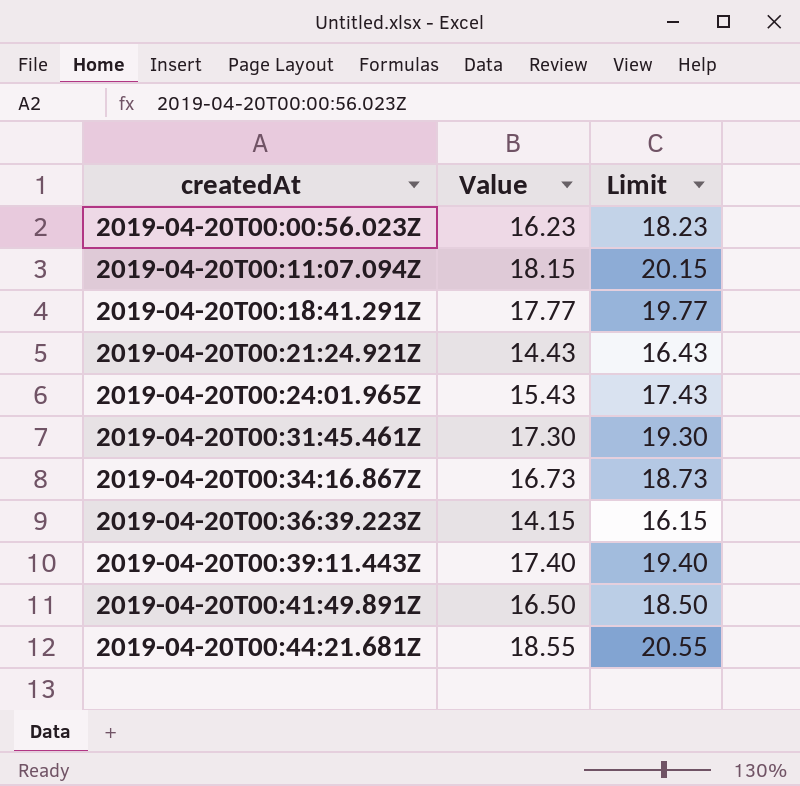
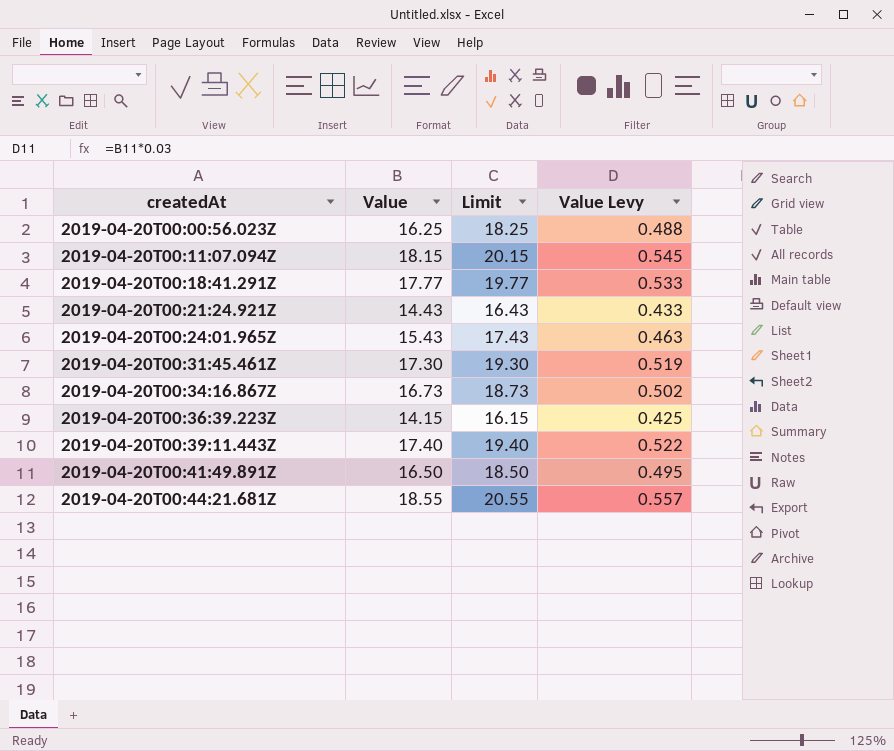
column Value Levy | formula: none -> [Value] * 0.03
2019-04-20T00:00:56.023Z | Value: 16.23 -> 16.25
2019-04-20T00:00:56.023Z | Limit: 18.23 -> 18.25

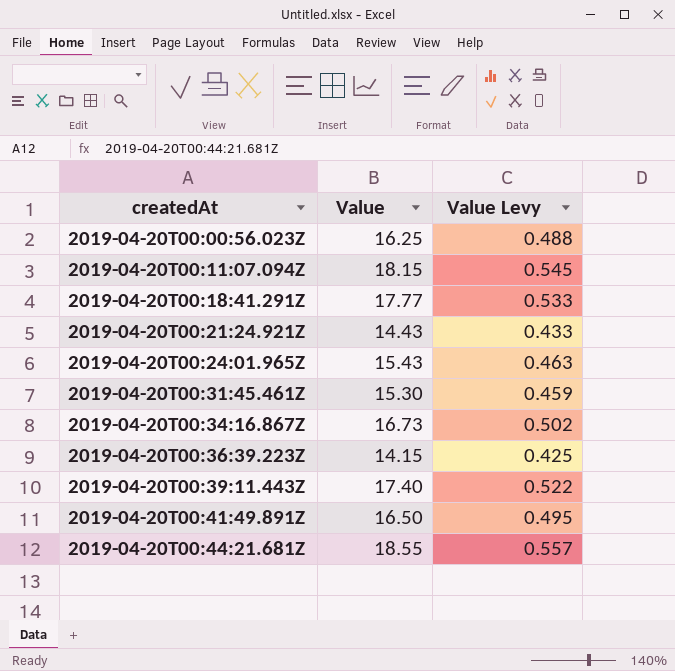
column Limit | formula: [Value] + 2 -> none
2019-04-20T00:31:45.461Z | Value: 17.30 -> 15.30
2019-04-20T00:31:45.461Z | Value Levy: 0.519 -> 0.459

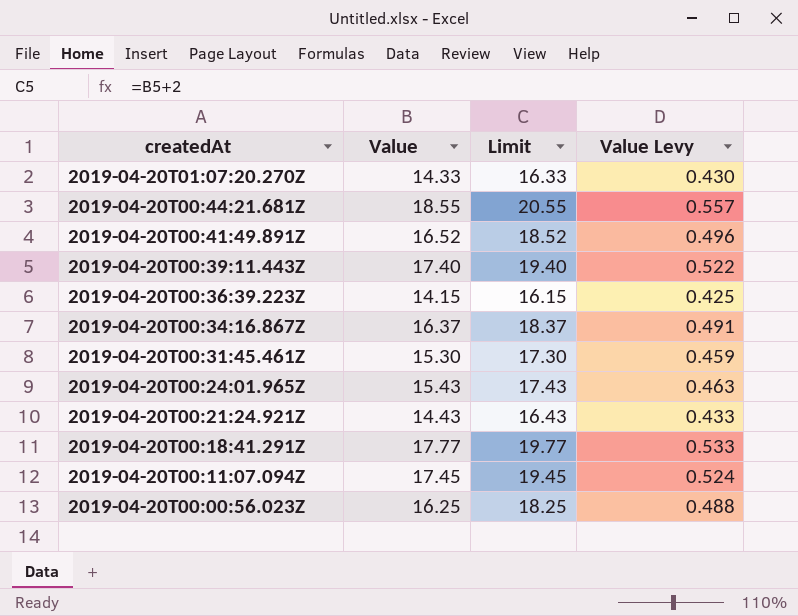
row order: createdAt ascending -> createdAt descending
column Limit | formula: none -> [Value] + 2
row 2019-04-20T01:07:20.270Z: none -> 14.33 | 16.33 | 0.430
2019-04-20T00:41:49.891Z | Value: 16.50 -> 16.52
2019-04-20T00:41:49.891Z | Value Levy: 0.495 -> 0.496
2019-04-20T00:34:16.867Z | Value: 16.73 -> 16.37
2019-04-20T00:34:16.867Z | Value Levy: 0.502 -> 0.491
2019-04-20T00:11:07.094Z | Value: 18.15 -> 17.45
2019-04-20T00:11:07.094Z | Value Levy: 0.545 -> 0.524

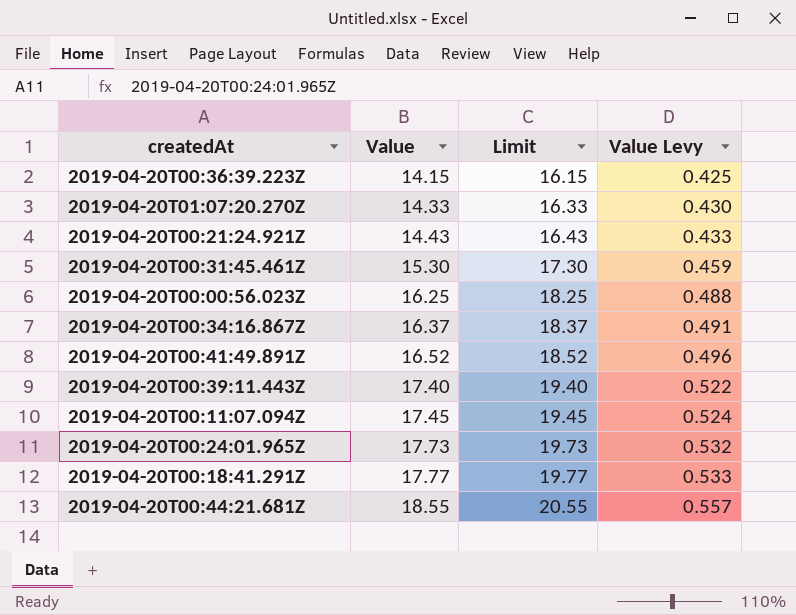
row order: createdAt descending -> Value ascending
2019-04-20T00:24:01.965Z | Value: 15.43 -> 17.73
2019-04-20T00:24:01.965Z | Limit: 17.43 -> 19.73
2019-04-20T00:24:01.965Z | Value Levy: 0.463 -> 0.532

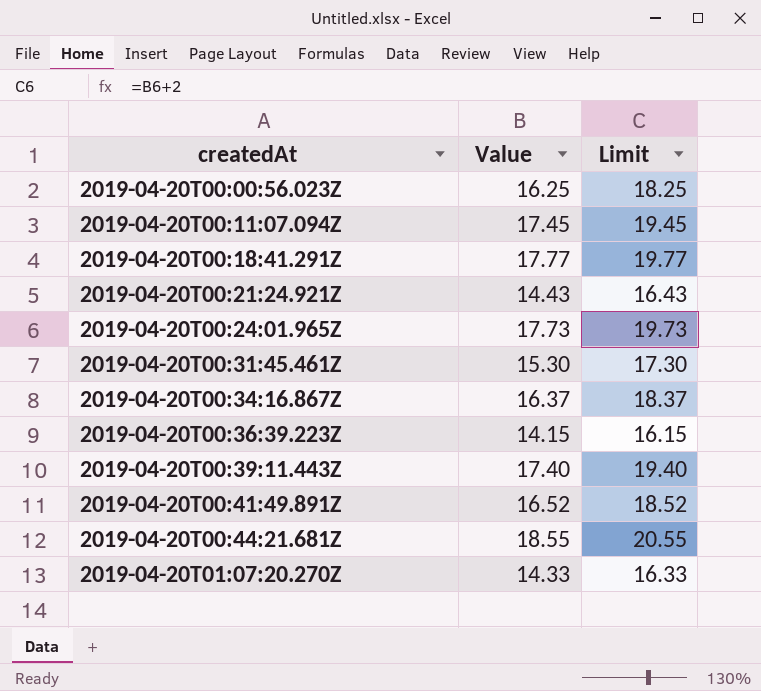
row order: Value ascending -> createdAt ascending
column Value Levy | formula: [Value] * 0.03 -> none

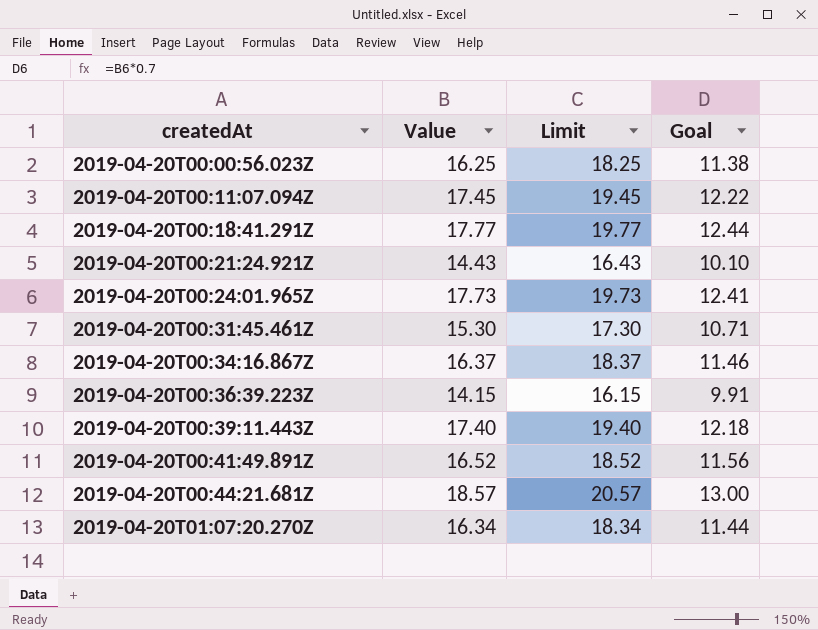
column Goal | formula: none -> [Value] * 0.7
2019-04-20T00:44:21.681Z | Value: 18.55 -> 18.57
2019-04-20T00:44:21.681Z | Limit: 20.55 -> 20.57
2019-04-20T01:07:20.270Z | Value: 14.33 -> 16.34
2019-04-20T01:07:20.270Z | Limit: 16.33 -> 18.34

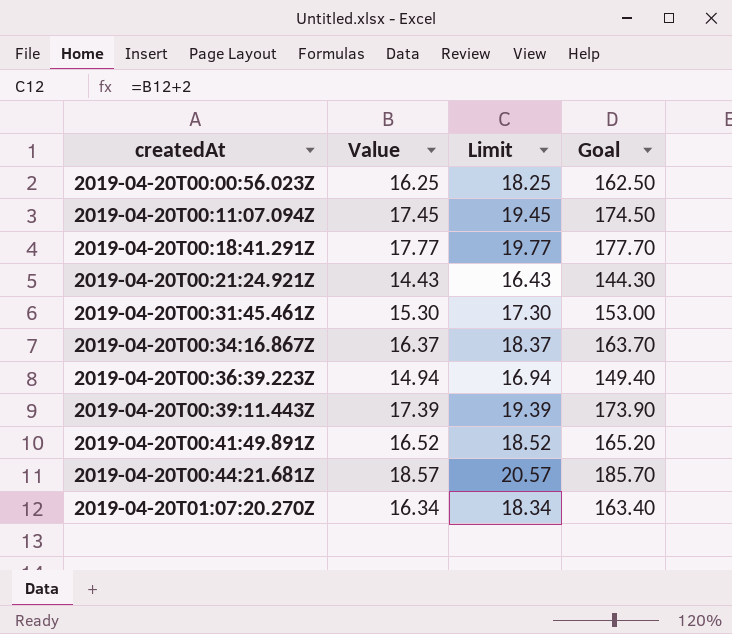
column Goal | formula: [Value] * 0.7 -> [Value] * 10
row 2019-04-20T00:24:01.965Z: 17.73 | 19.73 | 12.41 -> none
2019-04-20T00:36:39.223Z | Value: 14.15 -> 14.94
2019-04-20T00:36:39.223Z | Limit: 16.15 -> 16.94
2019-04-20T00:39:11.443Z | Value: 17.40 -> 17.39
2019-04-20T00:39:11.443Z | Limit: 19.40 -> 19.39

